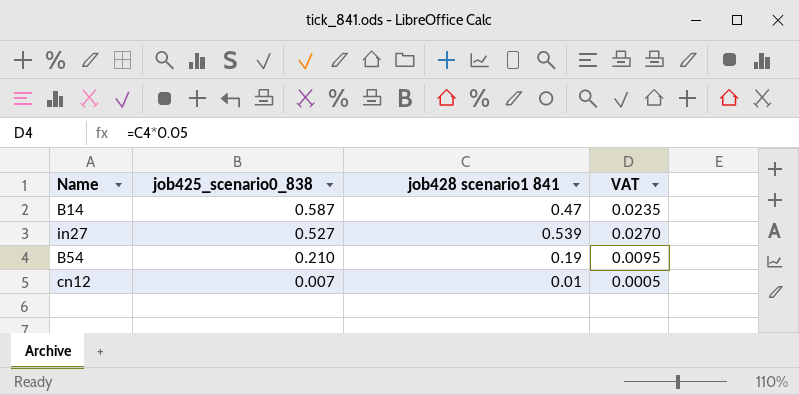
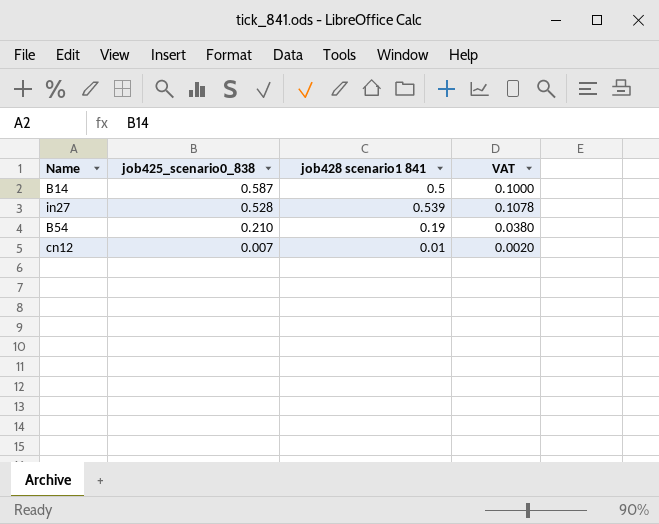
column VAT | formula: [job428 scenario1 841] * 0.05 -> [job428 scenario1 841] * 0.2
B14 | job428 scenario1 841: 0.47 -> 0.5
in27 | job425_scenario0_838: 0.527 -> 0.528

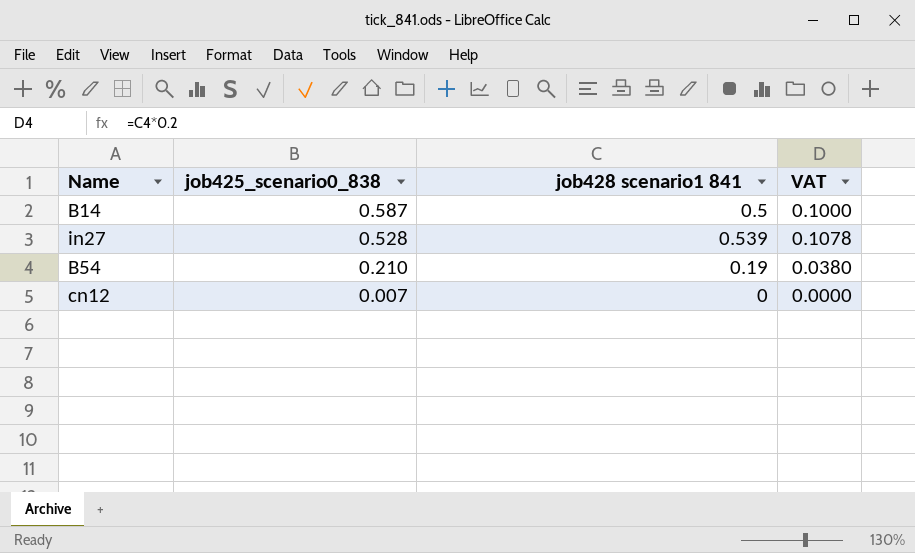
cn12 | job428 scenario1 841: 0.01 -> 0
cn12 | VAT: 0.0020 -> 0.0000

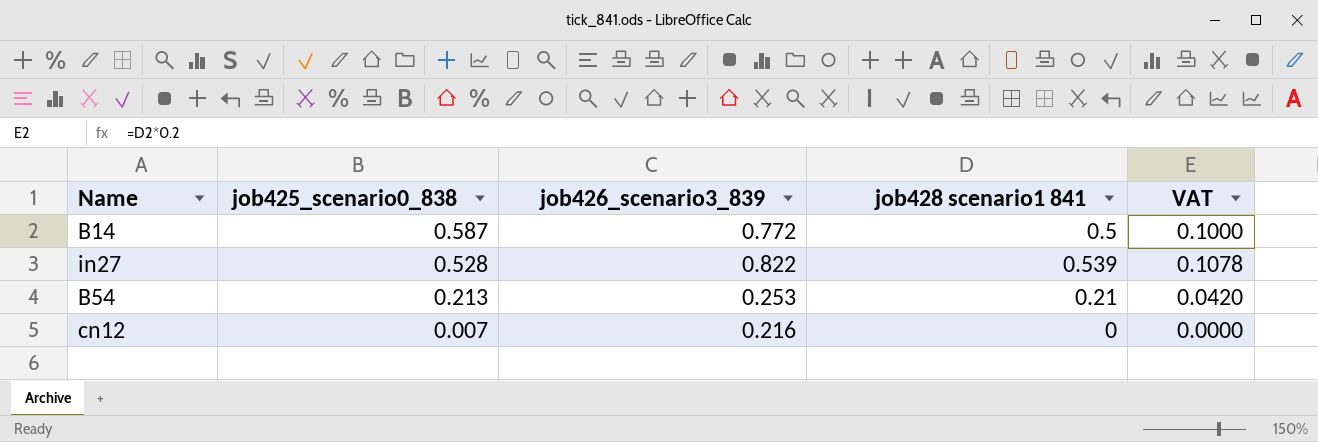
column job426_scenario3_839 | position: none -> 3
B54 | job425_scenario0_838: 0.210 -> 0.213
B54 | job428 scenario1 841: 0.19 -> 0.21
B54 | VAT: 0.0380 -> 0.0420

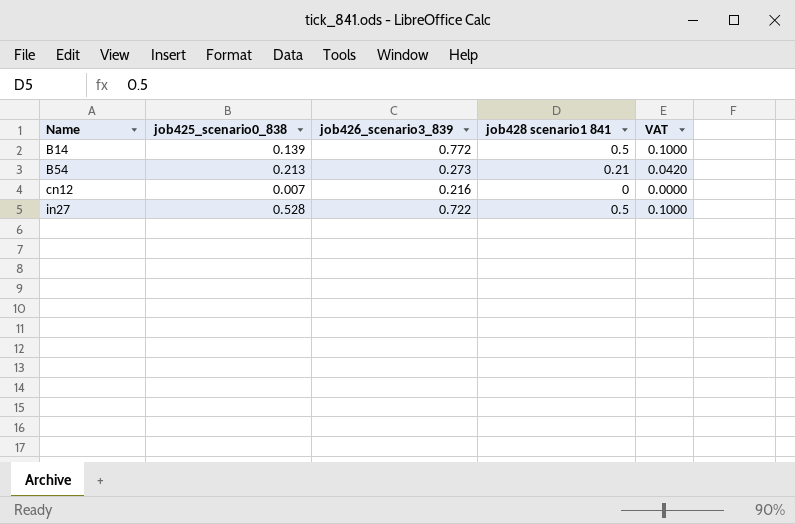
row order: job425_scenario0_838 descending -> Name ascending
B14 | job425_scenario0_838: 0.587 -> 0.139
B54 | job426_scenario3_839: 0.253 -> 0.273
in27 | job426_scenario3_839: 0.822 -> 0.722
in27 | job428 scenario1 841: 0.539 -> 0.5
in27 | VAT: 0.1078 -> 0.1000

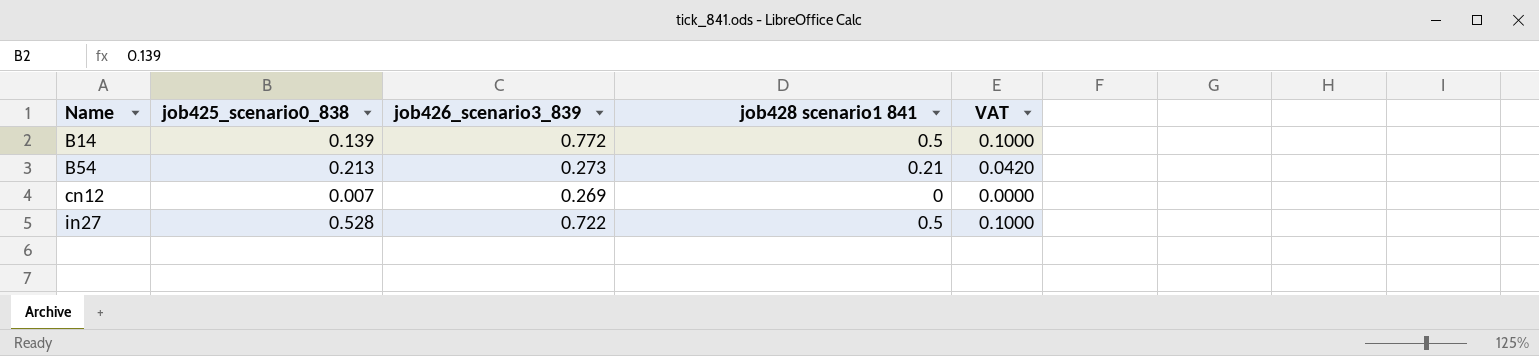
cn12 | job426_scenario3_839: 0.216 -> 0.269

